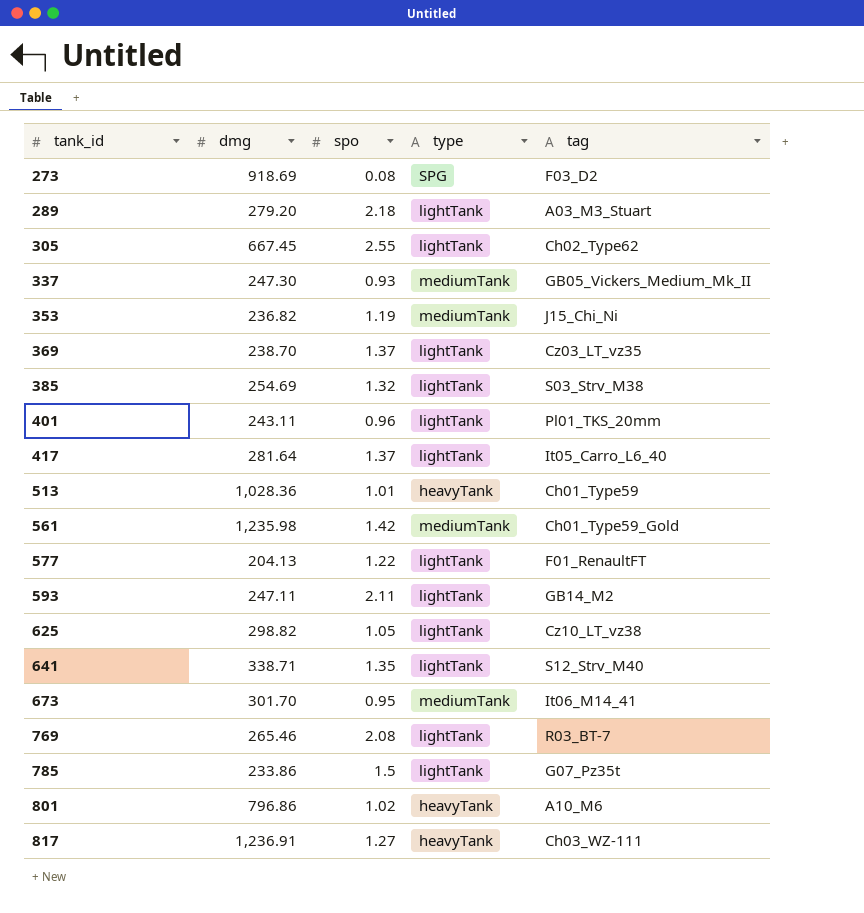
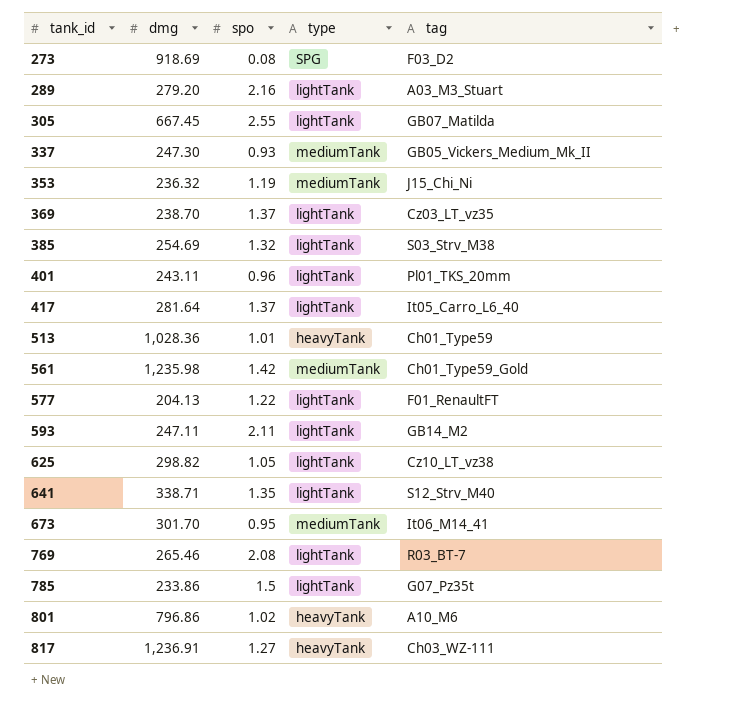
289 | spo: 2.18 -> 2.16
305 | tag: Ch02_Type62 -> GB07_Matilda
353 | dmg: 236.82 -> 236.32

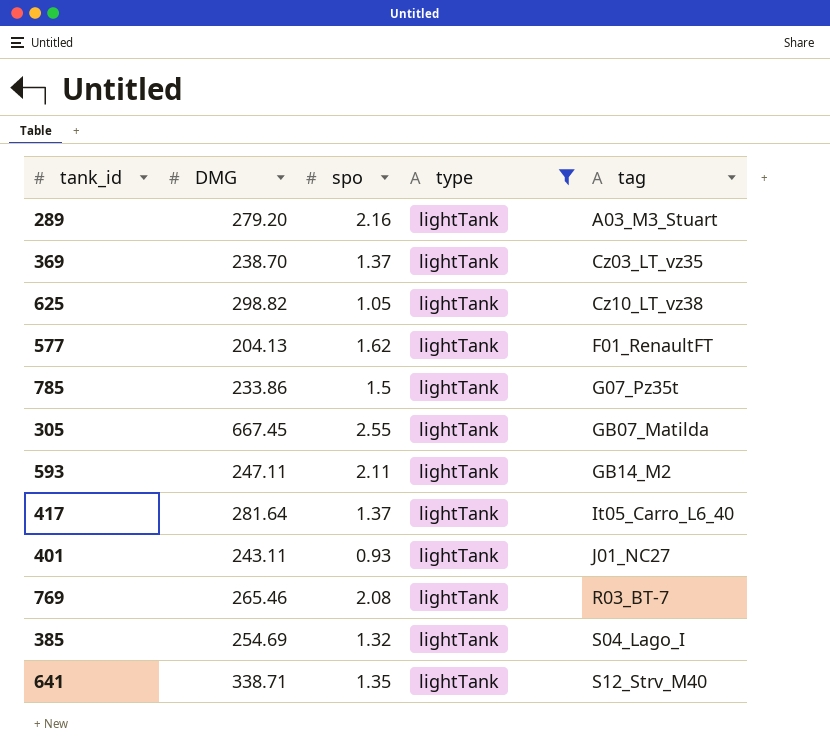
filter: none -> type = lightTank
row order: tank_id ascending -> tag ascending
column name: dmg -> DMG
577 | spo: 1.22 -> 1.62
401 | spo: 0.96 -> 0.93
401 | tag: Pl01_TKS_20mm -> J01_NC27
385 | tag: S03_Strv_M38 -> S04_Lago_I

